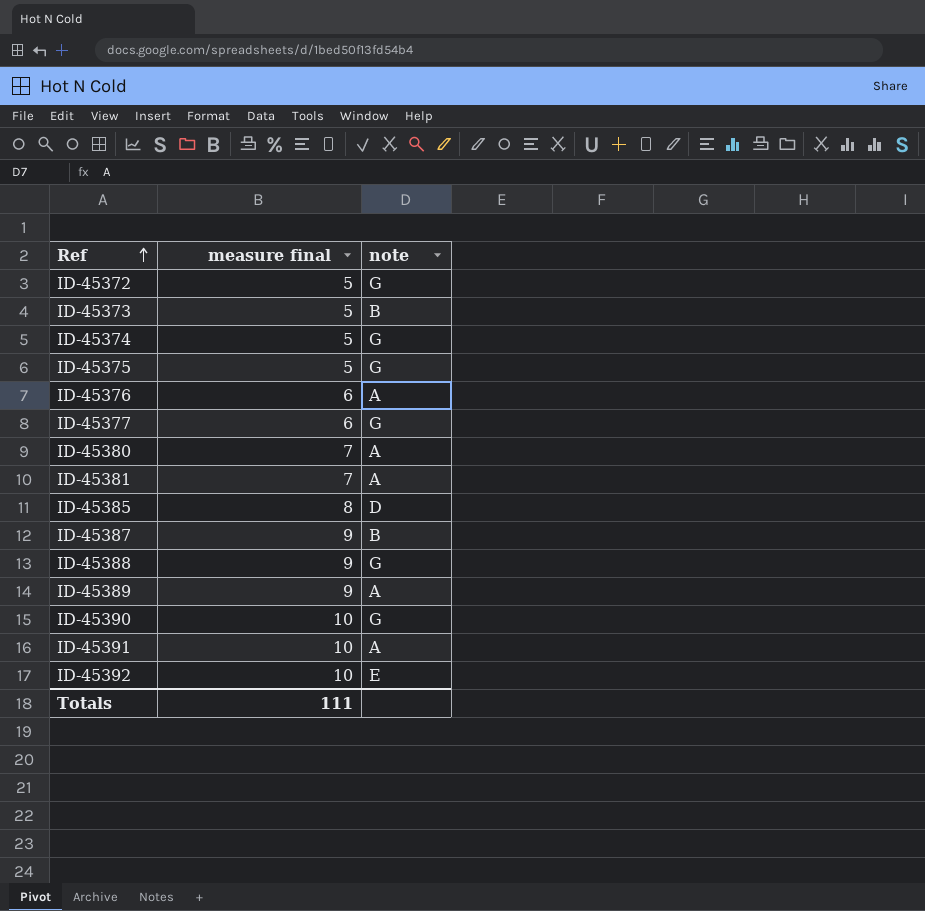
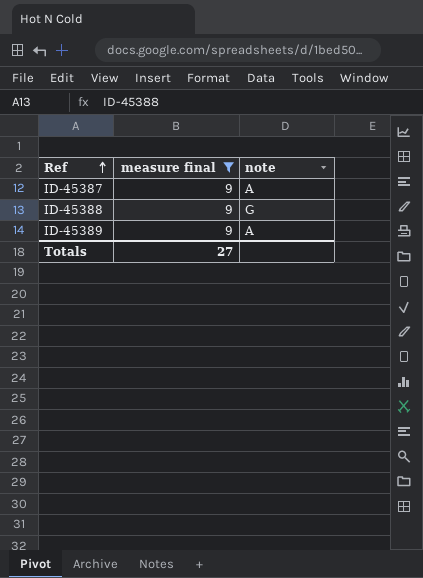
filter: none -> measure final = 9
ID-45387 | note: B -> A
Totals | measure final: 111 -> 27

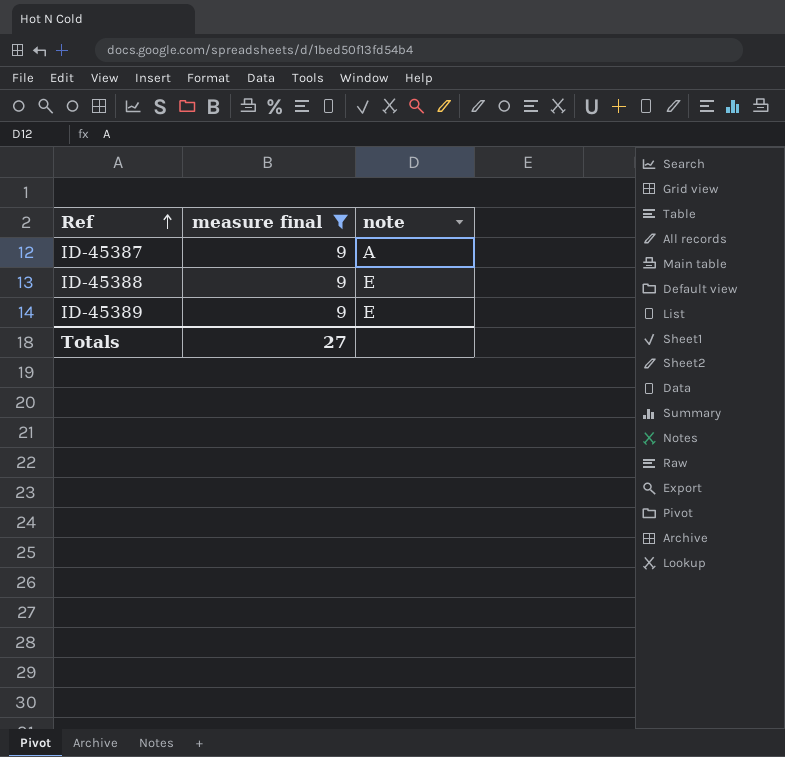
ID-45388 | note: G -> E
ID-45389 | note: A -> E

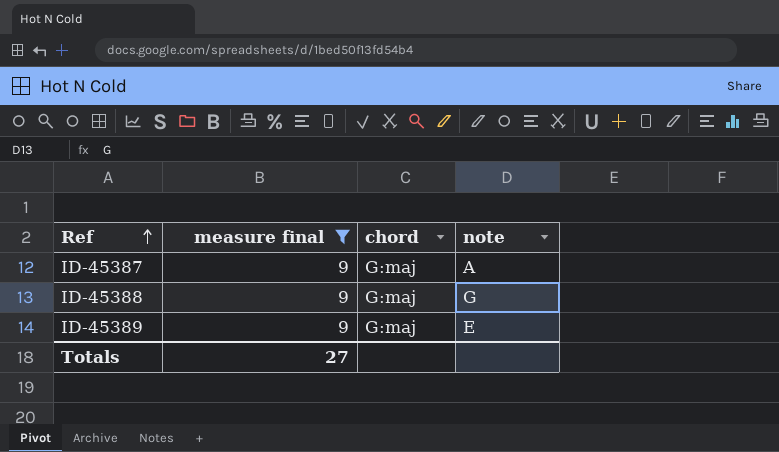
column chord | position: none -> 3
ID-45388 | note: E -> G

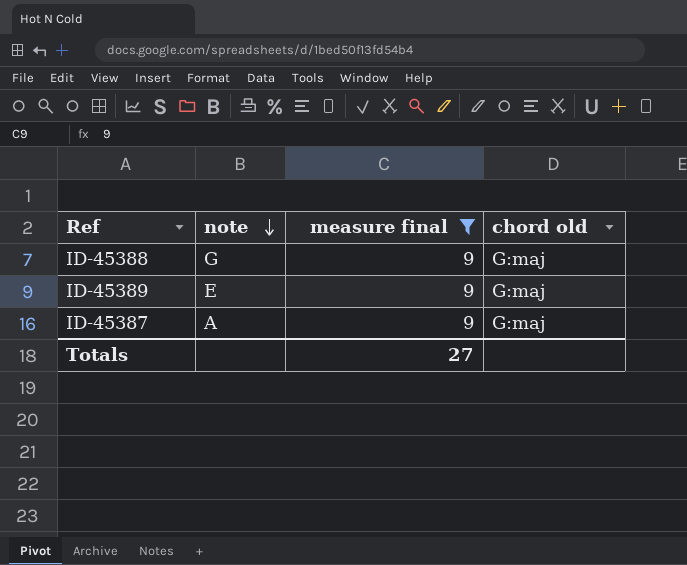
row order: Ref ascending -> note descending
column note | position: 4 -> 2
column name: chord -> chord old

